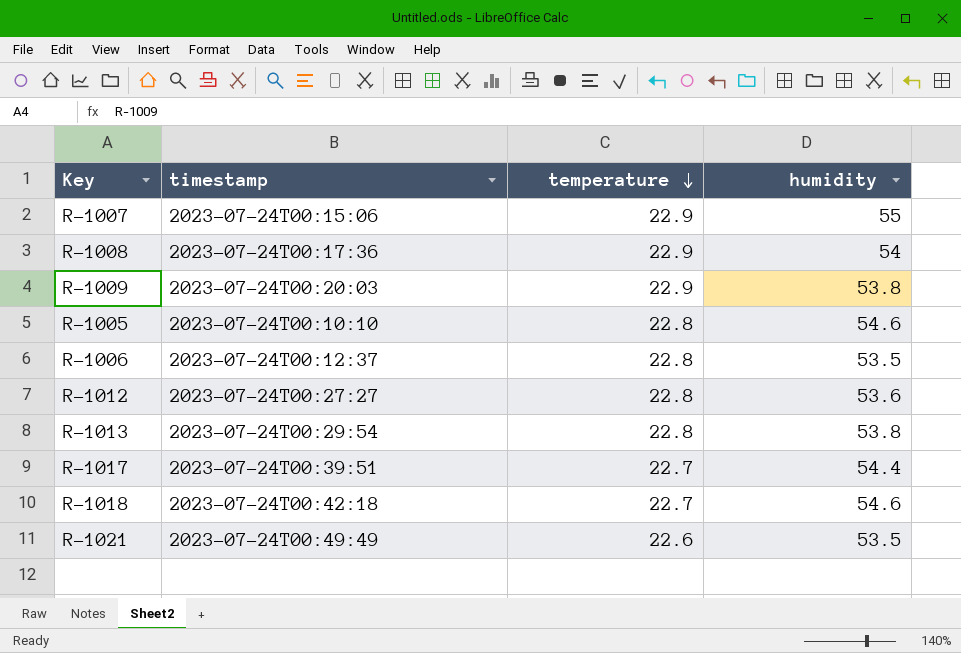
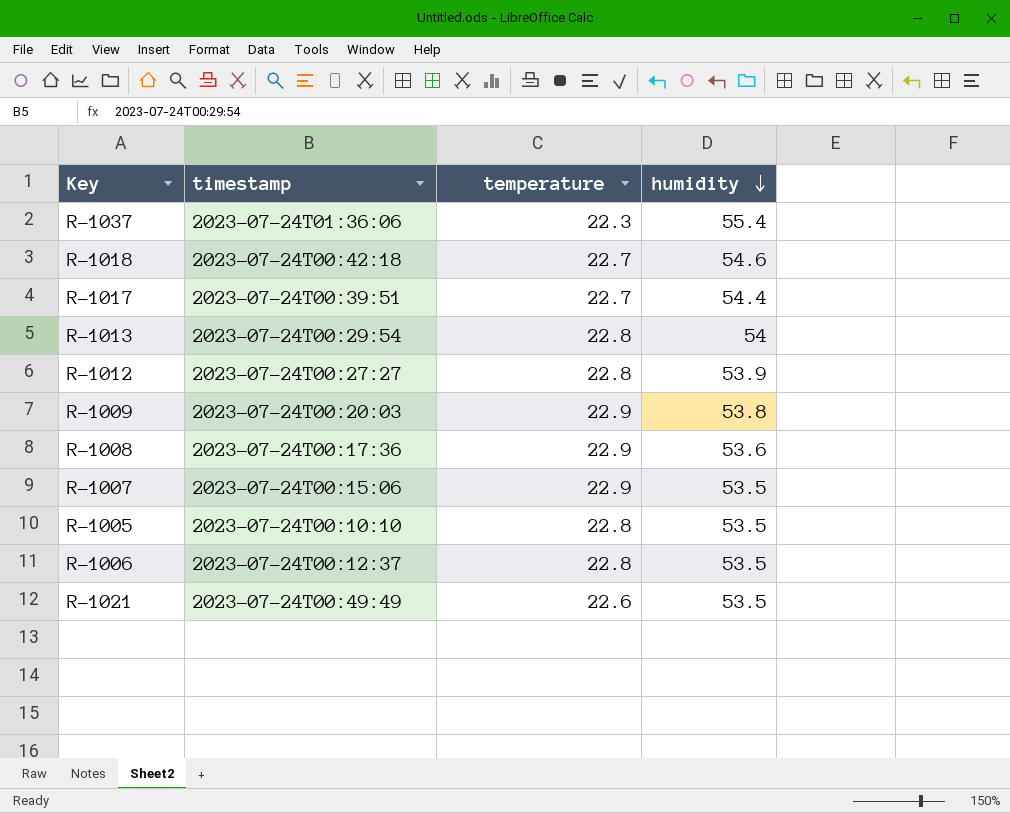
row order: temperature descending -> humidity descending
row R-1037: none -> 2023-07-24T01:36:06 | 22.3 | 55.4
R-1013 | humidity: 53.8 -> 54
R-1012 | humidity: 53.6 -> 53.9
R-1008 | humidity: 54 -> 53.6
R-1007 | humidity: 55 -> 53.5
R-1005 | humidity: 54.6 -> 53.5

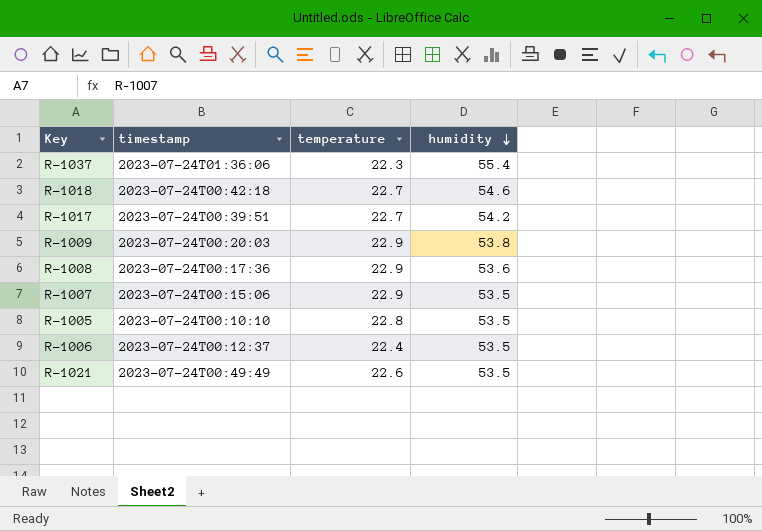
row R-1013: 2023-07-24T00:29:54 | 22.8 | 54 -> none
row R-1012: 2023-07-24T00:27:27 | 22.8 | 53.9 -> none
R-1017 | humidity: 54.4 -> 54.2
R-1006 | temperature: 22.8 -> 22.4

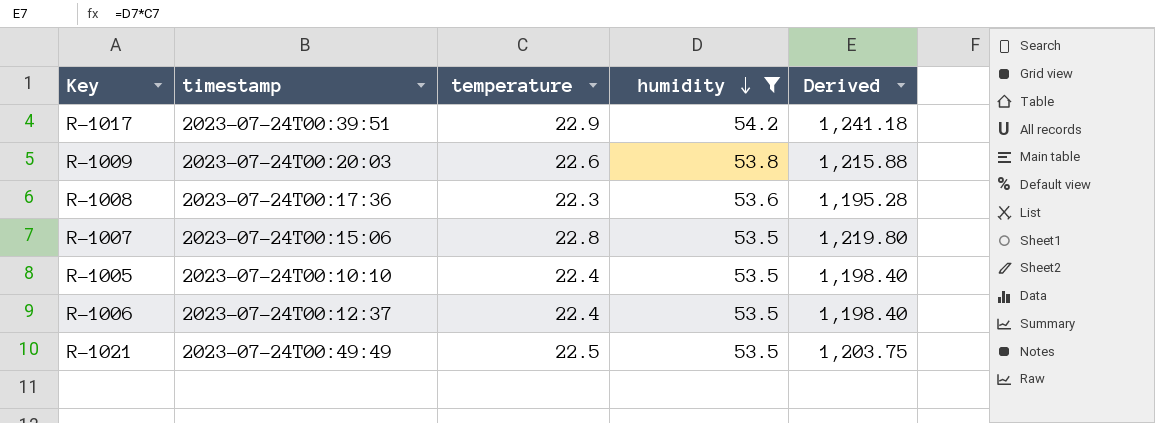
filter: none -> humidity <= 54.2
column Derived | formula: none -> [temperature] * [humidity]
R-1017 | temperature: 22.7 -> 22.9
R-1009 | temperature: 22.9 -> 22.6
R-1008 | temperature: 22.9 -> 22.3
R-1007 | temperature: 22.9 -> 22.8
R-1005 | temperature: 22.8 -> 22.4
R-1021 | temperature: 22.6 -> 22.5

